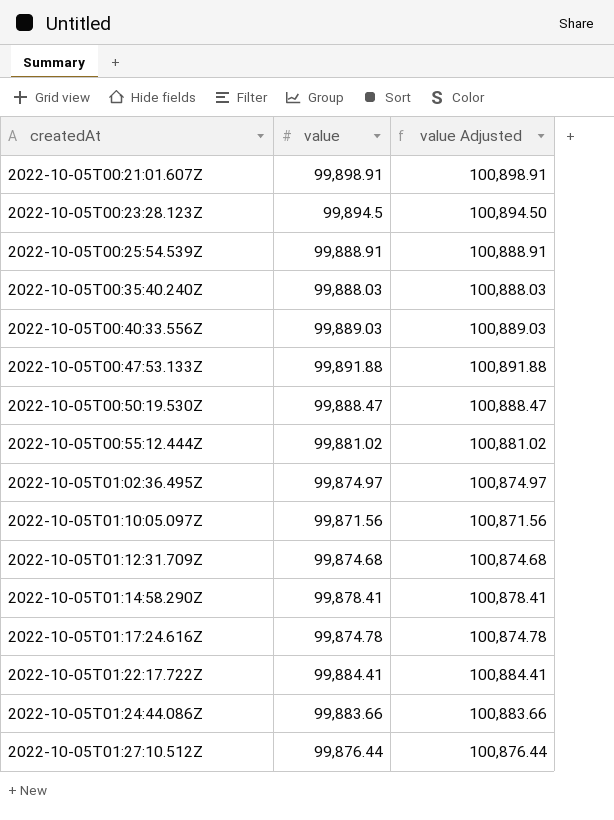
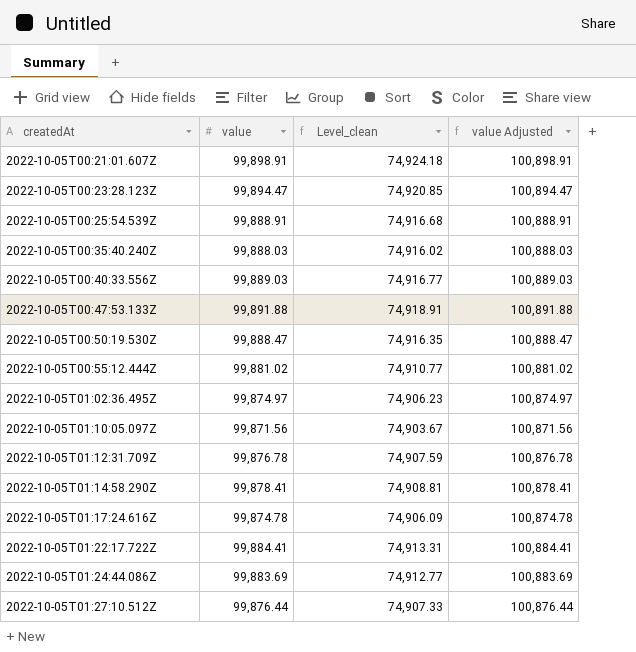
column Level_clean | formula: none -> [value] * 0.75
2022-10-05T00:23:28.123Z | value: 99,894.5 -> 99,894.47
2022-10-05T00:23:28.123Z | value Adjusted: 100,894.50 -> 100,894.47
2022-10-05T01:12:31.709Z | value: 99,874.68 -> 99,876.78
2022-10-05T01:12:31.709Z | value Adjusted: 100,874.68 -> 100,876.78
2022-10-05T01:24:44.086Z | value: 99,883.66 -> 99,883.69
2022-10-05T01:24:44.086Z | value Adjusted: 100,883.66 -> 100,883.69

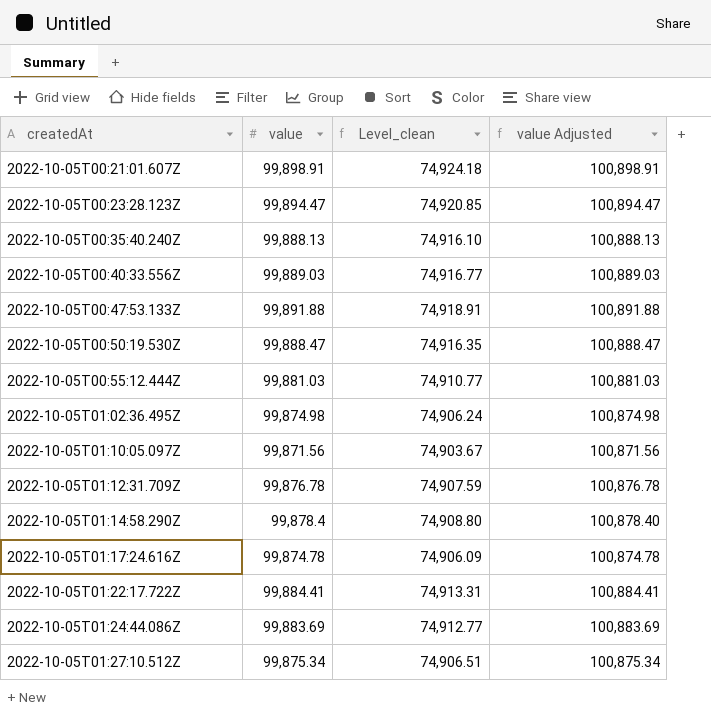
row 2022-10-05T00:25:54.539Z: 99,888.91 | 74,916.68 | 100,888.91 -> none
2022-10-05T00:35:40.240Z | value: 99,888.03 -> 99,888.13
2022-10-05T00:35:40.240Z | Level_clean: 74,916.02 -> 74,916.10
2022-10-05T00:35:40.240Z | value Adjusted: 100,888.03 -> 100,888.13
2022-10-05T00:55:12.444Z | value: 99,881.02 -> 99,881.03
2022-10-05T00:55:12.444Z | value Adjusted: 100,881.02 -> 100,881.03
2022-10-05T01:02:36.495Z | value: 99,874.97 -> 99,874.98
2022-10-05T01:02:36.495Z | Level_clean: 74,906.23 -> 74,906.24
2022-10-05T01:02:36.495Z | value Adjusted: 100,874.97 -> 100,874.98
2022-10-05T01:14:58.290Z | value: 99,878.41 -> 99,878.4
2022-10-05T01:14:58.290Z | Level_clean: 74,908.81 -> 74,908.80
2022-10-05T01:14:58.290Z | value Adjusted: 100,878.41 -> 100,878.40
2022-10-05T01:27:10.512Z | value: 99,876.44 -> 99,875.34
2022-10-05T01:27:10.512Z | Level_clean: 74,907.33 -> 74,906.51
2022-10-05T01:27:10.512Z | value Adjusted: 100,876.44 -> 100,875.34

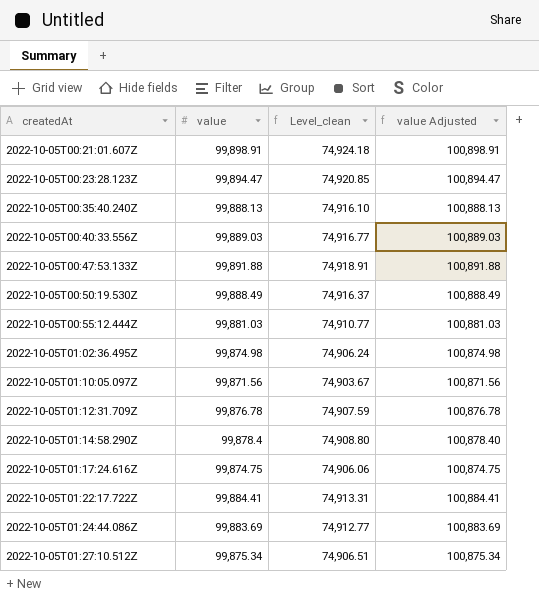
2022-10-05T00:50:19.530Z | value: 99,888.47 -> 99,888.49
2022-10-05T00:50:19.530Z | Level_clean: 74,916.35 -> 74,916.37
2022-10-05T00:50:19.530Z | value Adjusted: 100,888.47 -> 100,888.49
2022-10-05T01:17:24.616Z | value: 99,874.78 -> 99,874.75
2022-10-05T01:17:24.616Z | Level_clean: 74,906.09 -> 74,906.06
2022-10-05T01:17:24.616Z | value Adjusted: 100,874.78 -> 100,874.75

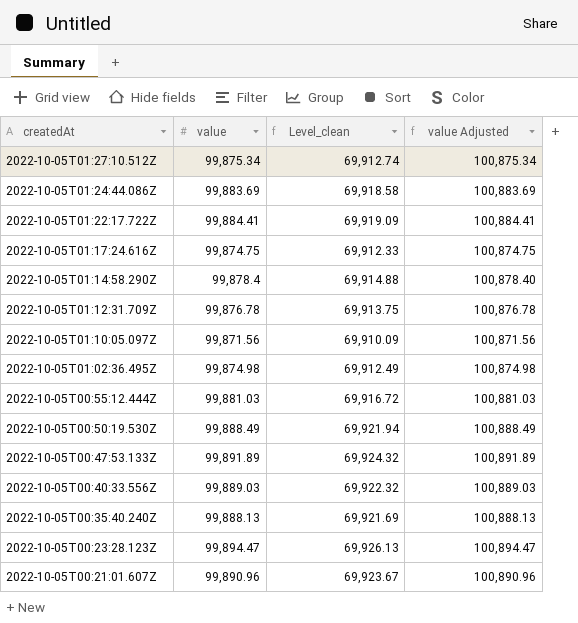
row order: createdAt ascending -> createdAt descending
column Level_clean | formula: [value] * 0.75 -> [value] * 0.7
2022-10-05T00:47:53.133Z | value: 99,891.88 -> 99,891.89
2022-10-05T00:47:53.133Z | value Adjusted: 100,891.88 -> 100,891.89
2022-10-05T00:21:01.607Z | value: 99,898.91 -> 99,890.96
2022-10-05T00:21:01.607Z | value Adjusted: 100,898.91 -> 100,890.96

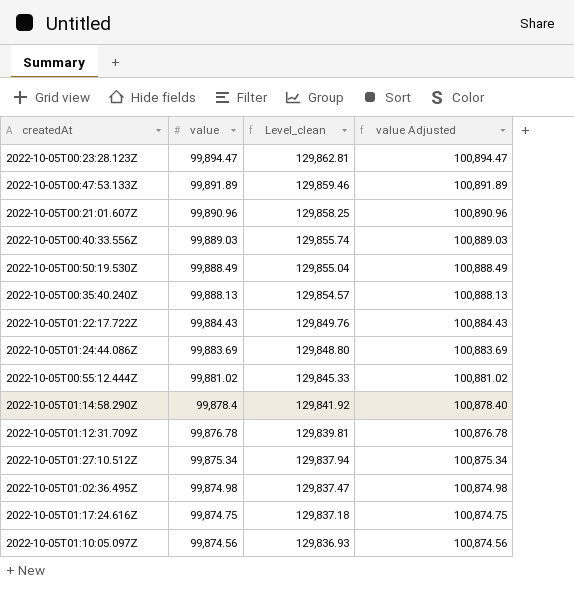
row order: createdAt descending -> value descending
column Level_clean | formula: [value] * 0.7 -> [value] * 1.3
2022-10-05T01:22:17.722Z | value: 99,884.41 -> 99,884.43
2022-10-05T01:22:17.722Z | value Adjusted: 100,884.41 -> 100,884.43
2022-10-05T00:55:12.444Z | value: 99,881.03 -> 99,881.02
2022-10-05T00:55:12.444Z | value Adjusted: 100,881.03 -> 100,881.02
2022-10-05T01:10:05.097Z | value: 99,871.56 -> 99,874.56
2022-10-05T01:10:05.097Z | value Adjusted: 100,871.56 -> 100,874.56

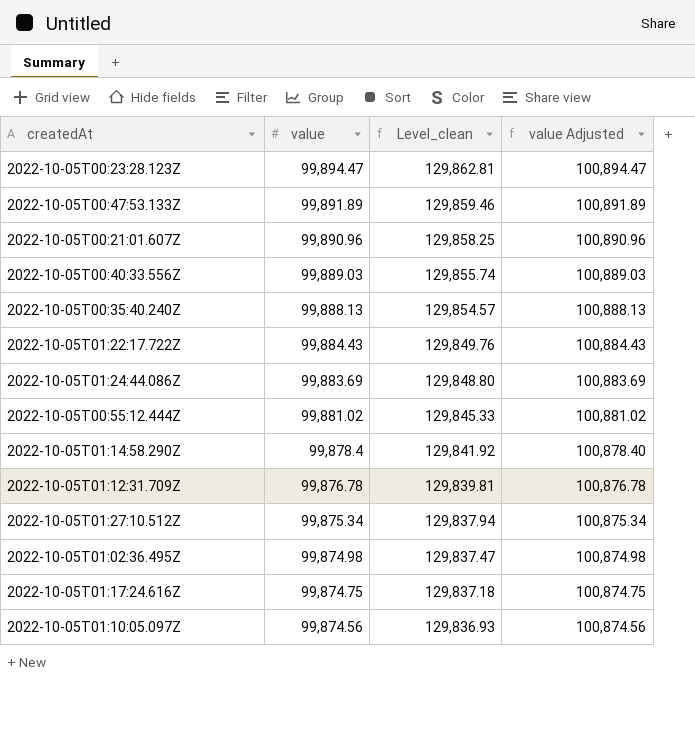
row 2022-10-05T00:50:19.530Z: 99,888.49 | 129,855.04 | 100,888.49 -> none

